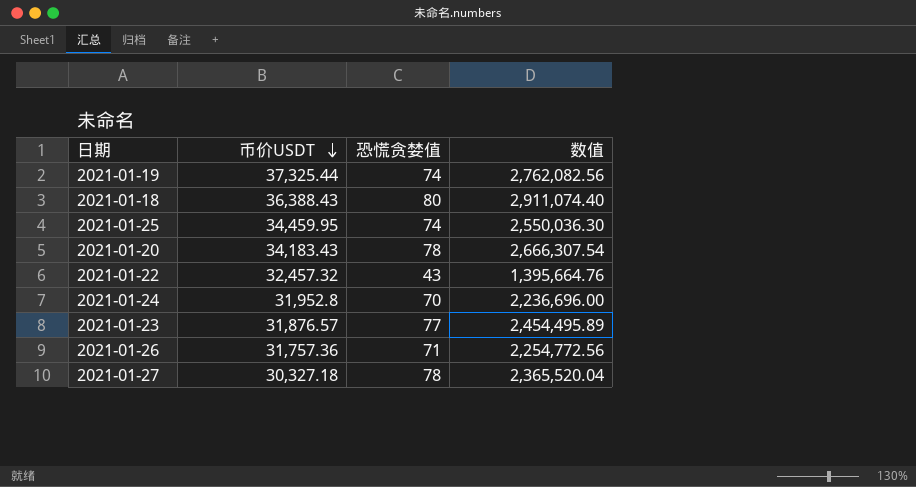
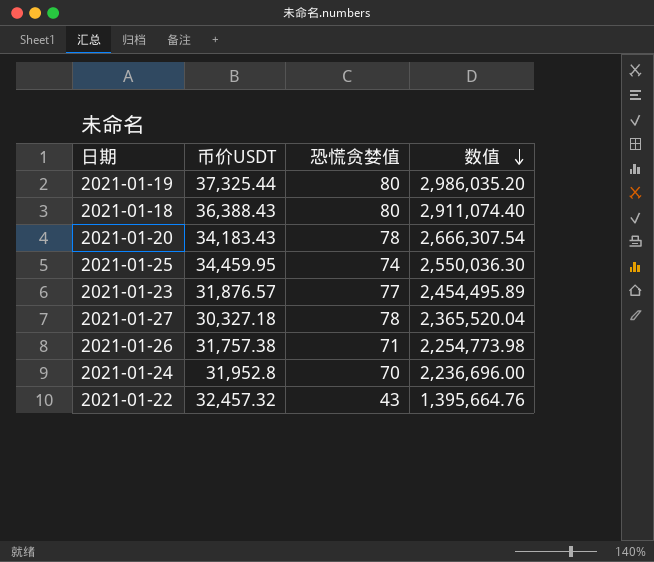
row order: 币价USDT descending -> 数值 descending
2021-01-19 | 恐慌贪婪值: 74 -> 80
2021-01-19 | 数值: 2,762,082.56 -> 2,986,035.20
2021-01-26 | 币价USDT: 31,757.36 -> 31,757.38
2021-01-26 | 数值: 2,254,772.56 -> 2,254,773.98

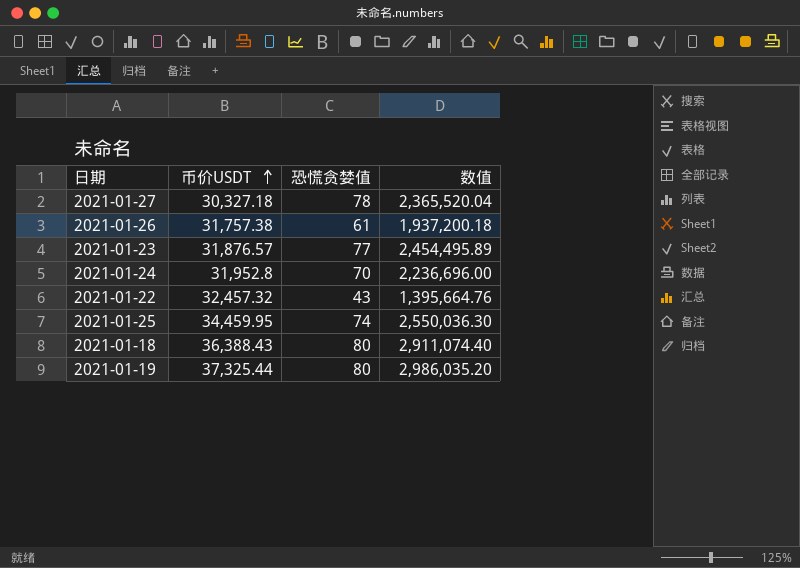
row order: 数值 descending -> 币价USDT ascending
row 2021-01-20: 34,183.43 | 78 | 2,666,307.54 -> none
2021-01-26 | 恐慌贪婪值: 71 -> 61
2021-01-26 | 数值: 2,254,773.98 -> 1,937,200.18

